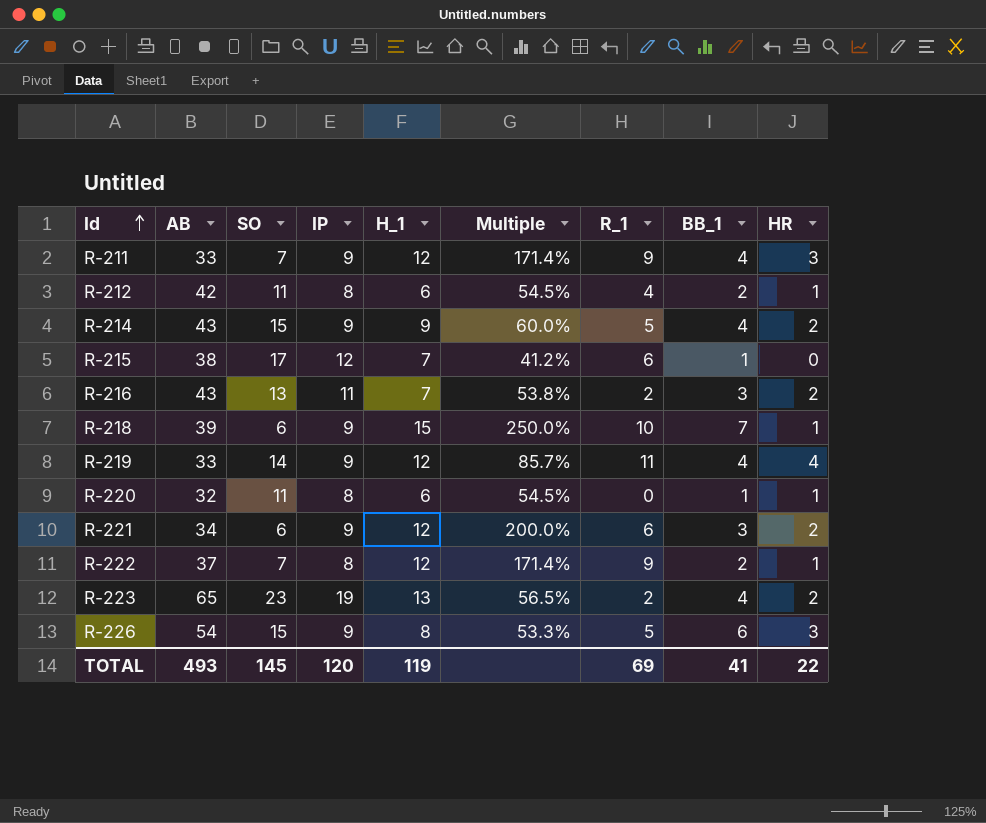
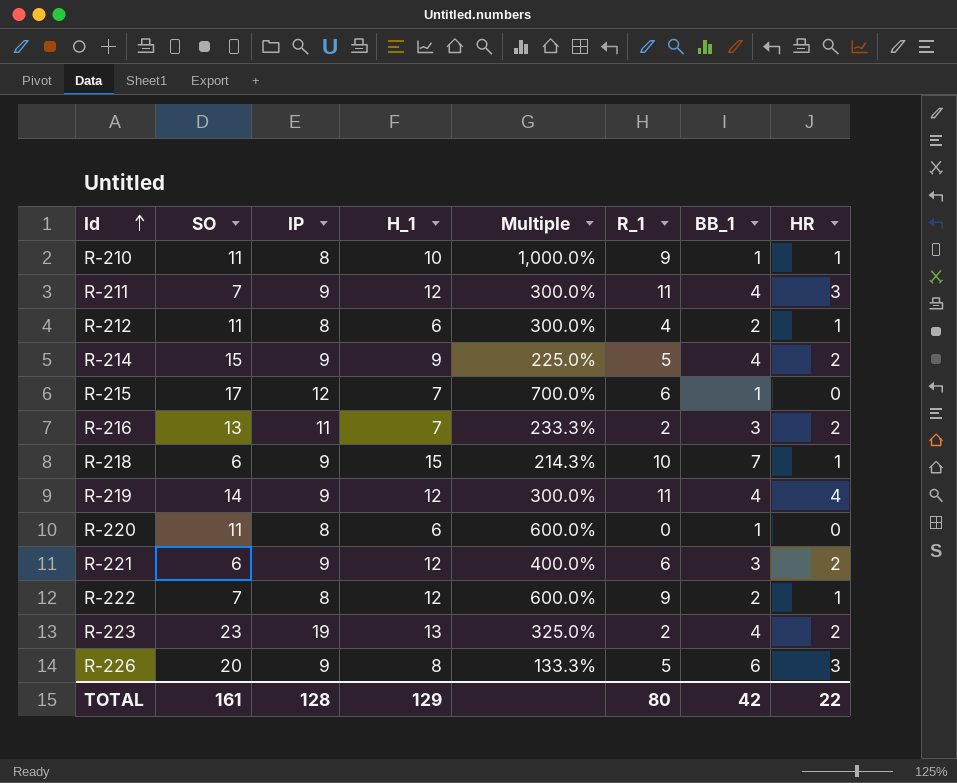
column AB | position: 2 -> none
column Multiple | formula: [H_1] / [SO] -> [H_1] / [BB_1]
row R-210: none -> 11 | 8 | 10 | 1,000.0% | 9 | 1 | 1
R-211 | R_1: 9 -> 11
R-220 | HR: 1 -> 0
R-226 | SO: 15 -> 20
TOTAL | SO: 145 -> 161
TOTAL | IP: 120 -> 128
TOTAL | H_1: 119 -> 129
TOTAL | R_1: 69 -> 80
TOTAL | BB_1: 41 -> 42

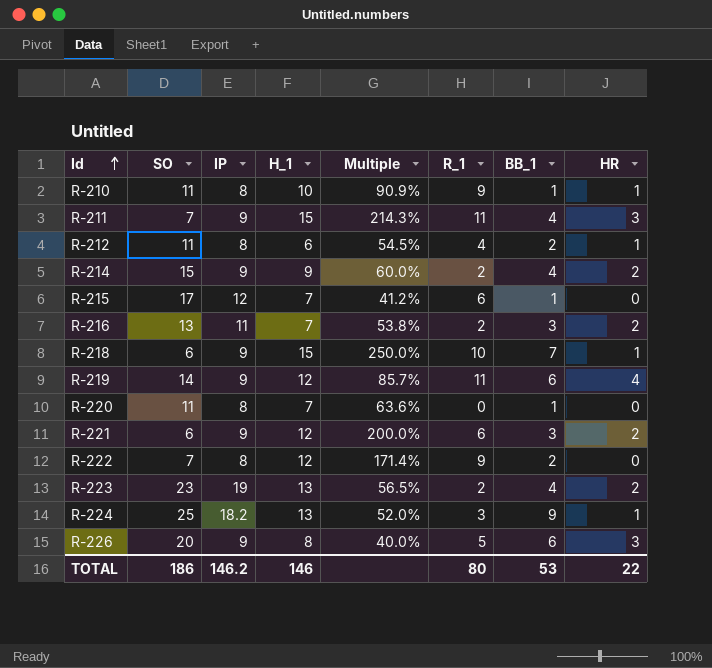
column Multiple | formula: [H_1] / [BB_1] -> [H_1] / [SO]
R-211 | H_1: 12 -> 15
R-214 | R_1: 5 -> 2
R-219 | BB_1: 4 -> 6
R-220 | H_1: 6 -> 7
R-222 | HR: 1 -> 0
row R-224: none -> 25 | 18.2 | 13 | 52.0% | 3 | 9 | 1
TOTAL | SO: 161 -> 186
TOTAL | IP: 128 -> 146.2
TOTAL | H_1: 129 -> 146
TOTAL | BB_1: 42 -> 53

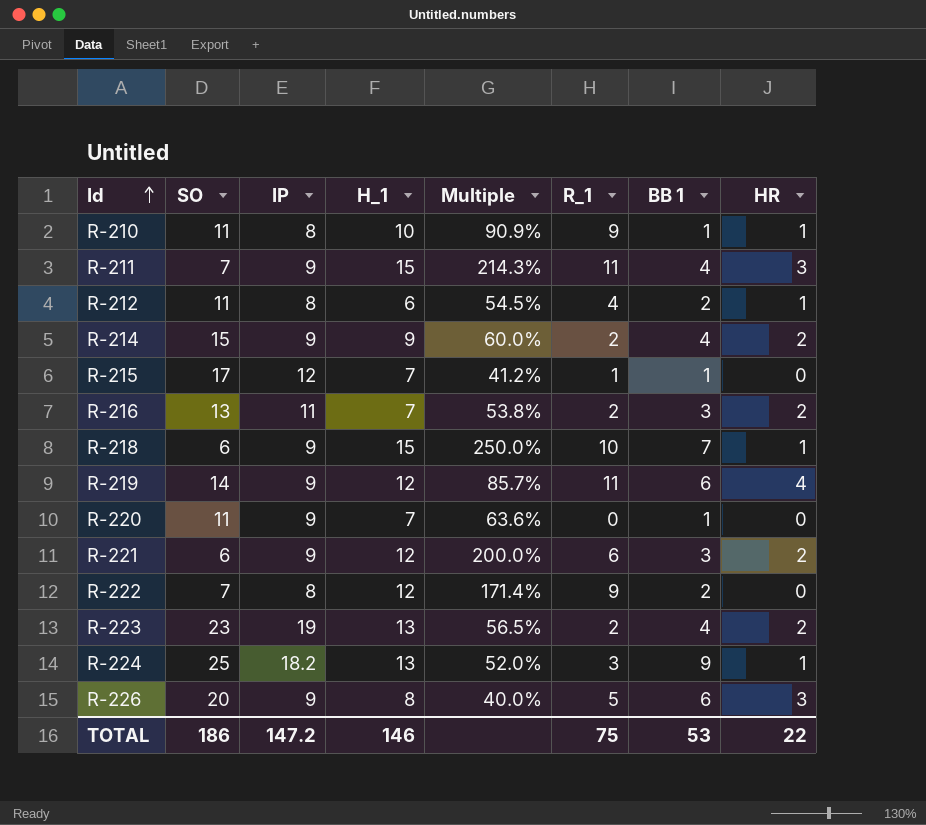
column name: BB_1 -> BB 1
R-215 | R_1: 6 -> 1
R-220 | IP: 8 -> 9
TOTAL | IP: 146.2 -> 147.2
TOTAL | R_1: 80 -> 75

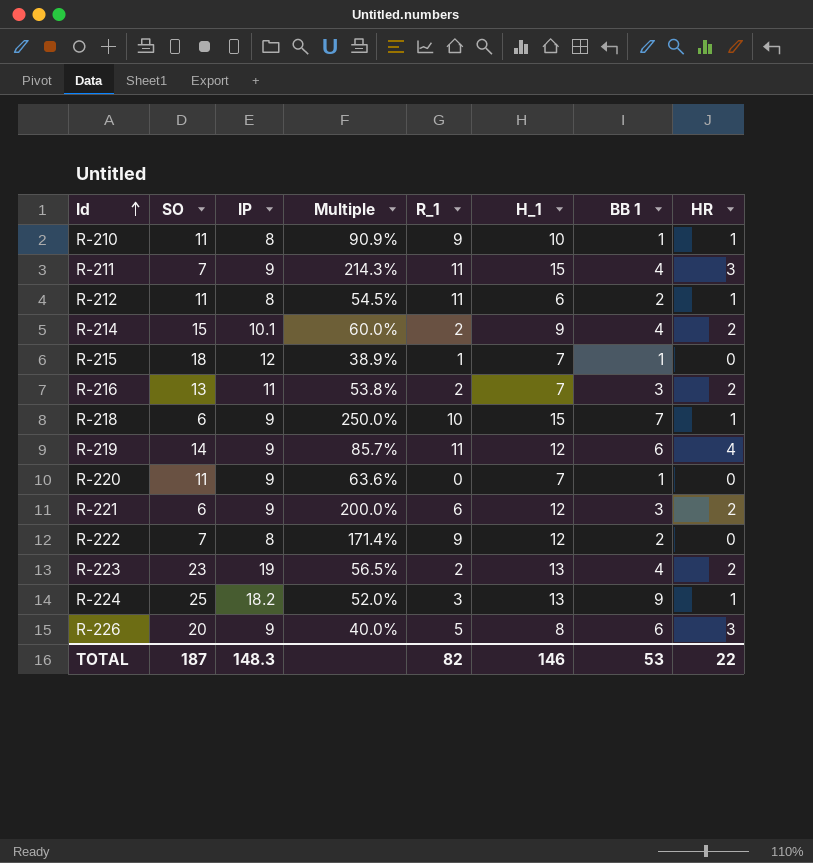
column H_1 | position: 4 -> 6
R-212 | R_1: 4 -> 11
R-214 | IP: 9 -> 10.1
R-215 | SO: 17 -> 18
R-215 | Multiple: 41.2% -> 38.9%
TOTAL | SO: 186 -> 187
TOTAL | IP: 147.2 -> 148.3
TOTAL | R_1: 75 -> 82

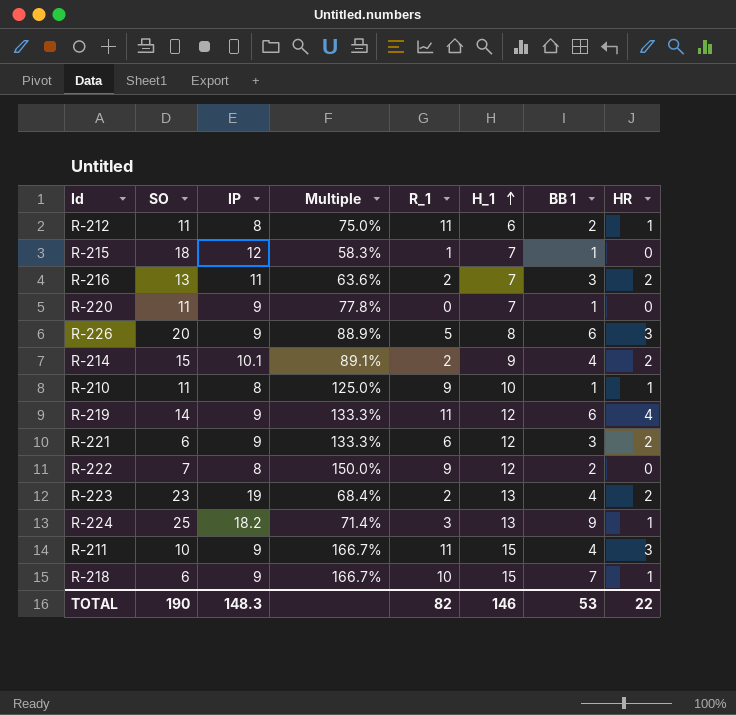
row order: Id ascending -> H_1 ascending
column Multiple | formula: [H_1] / [SO] -> [H_1] / [IP]
R-211 | SO: 7 -> 10
TOTAL | SO: 187 -> 190

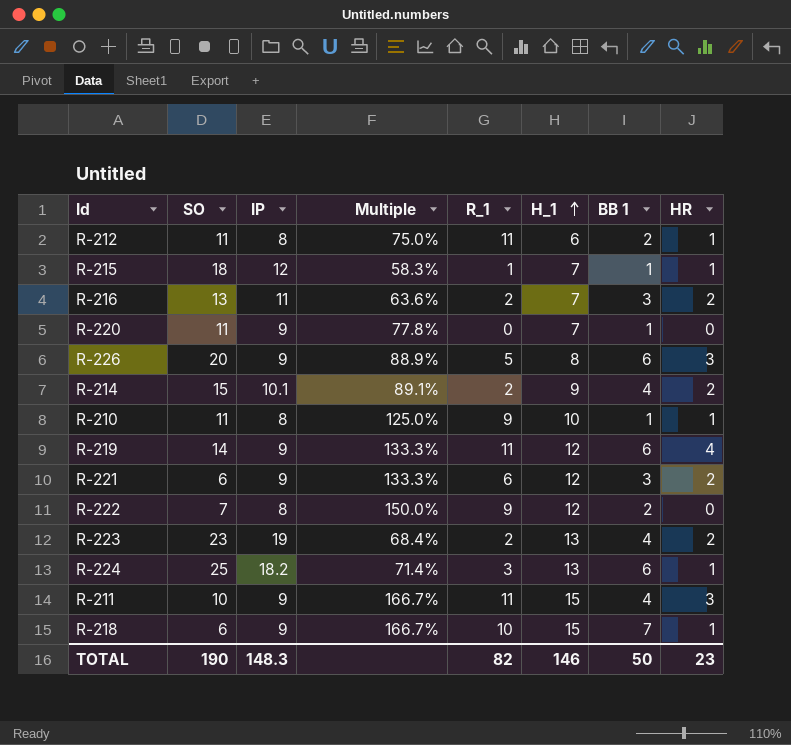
R-215 | HR: 0 -> 1
R-224 | BB 1: 9 -> 6
TOTAL | BB 1: 53 -> 50
TOTAL | HR: 22 -> 23

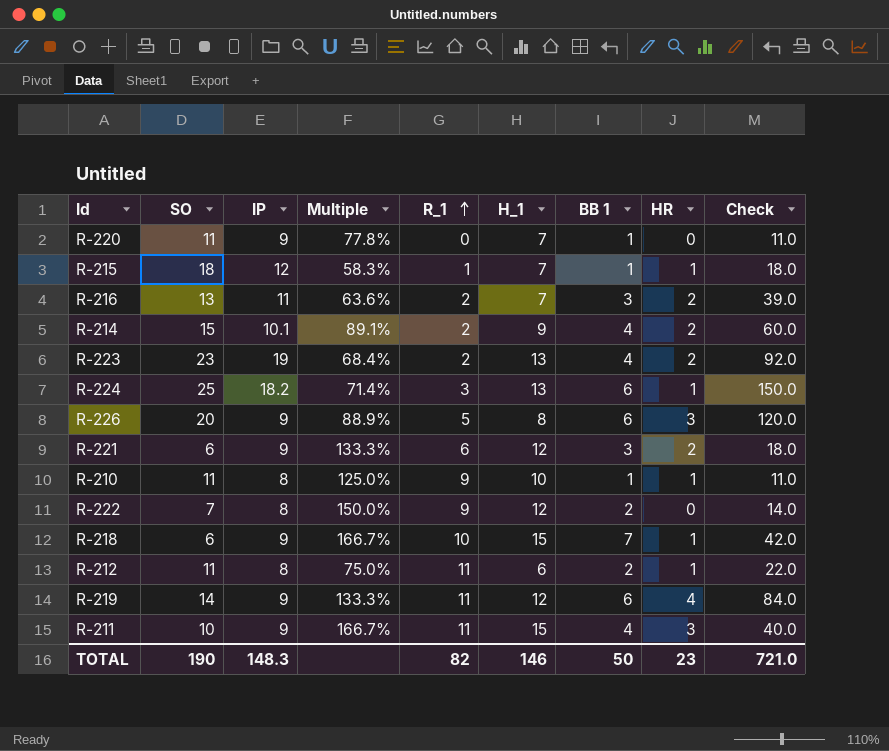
row order: H_1 ascending -> R_1 ascending
column Check | formula: none -> [SO] * [BB 1]

